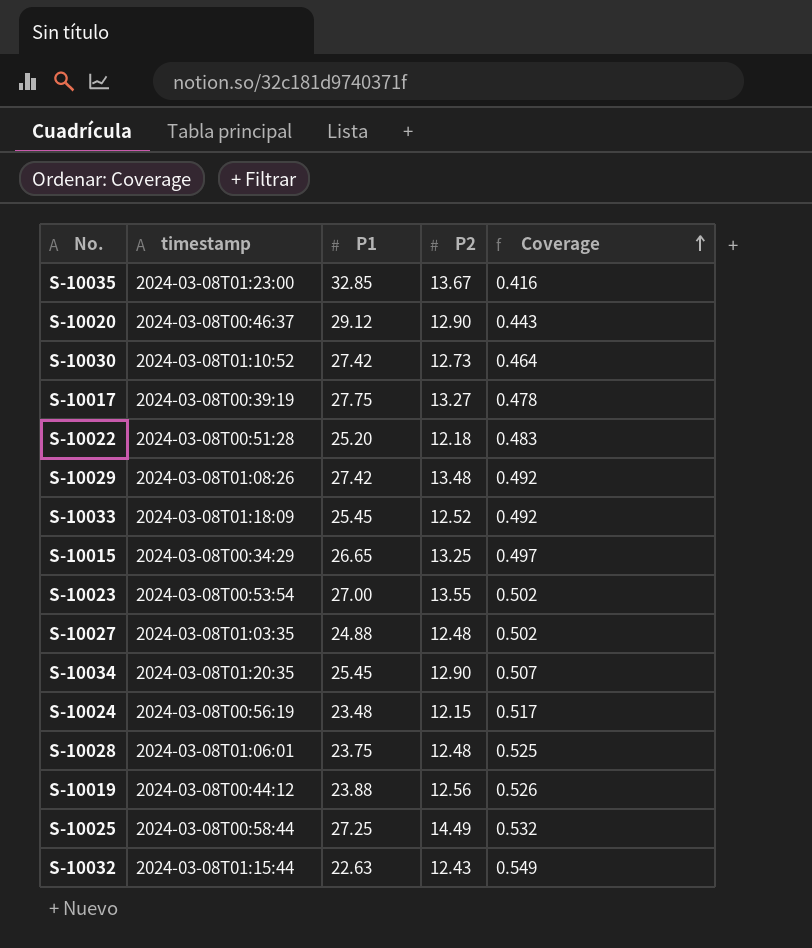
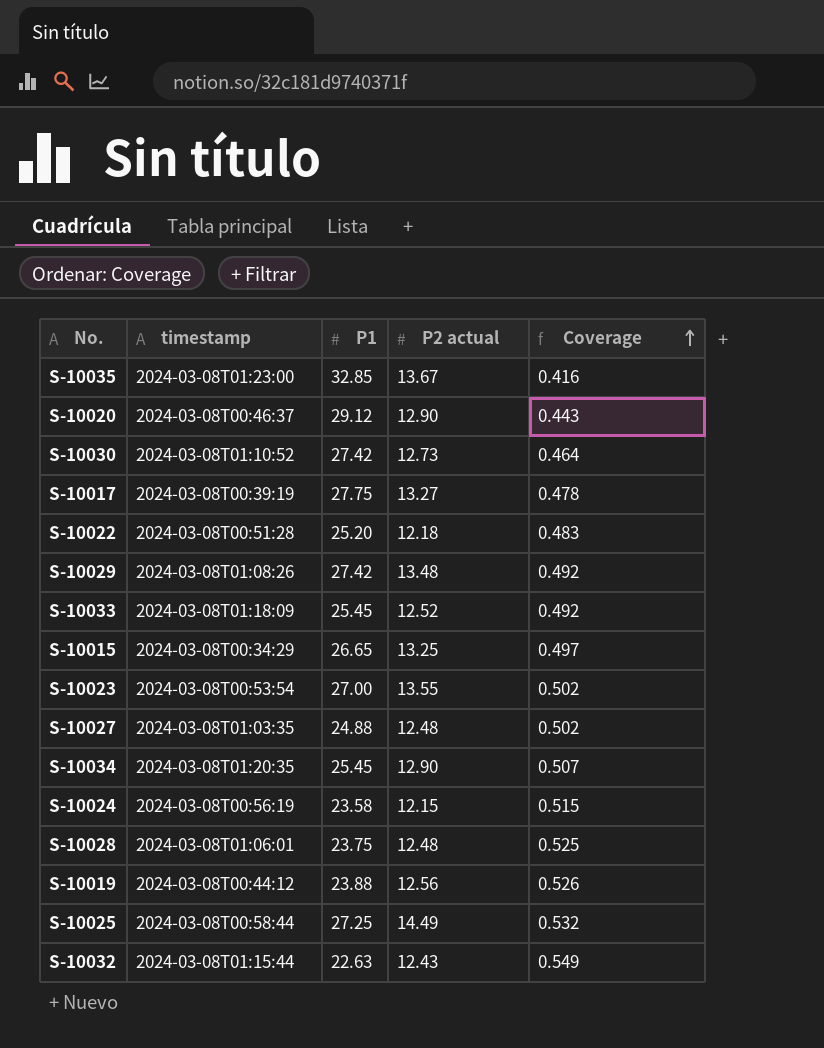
column name: P2 -> P2 actual
S-10024 | P1: 23.48 -> 23.58
S-10024 | Coverage: 0.517 -> 0.515

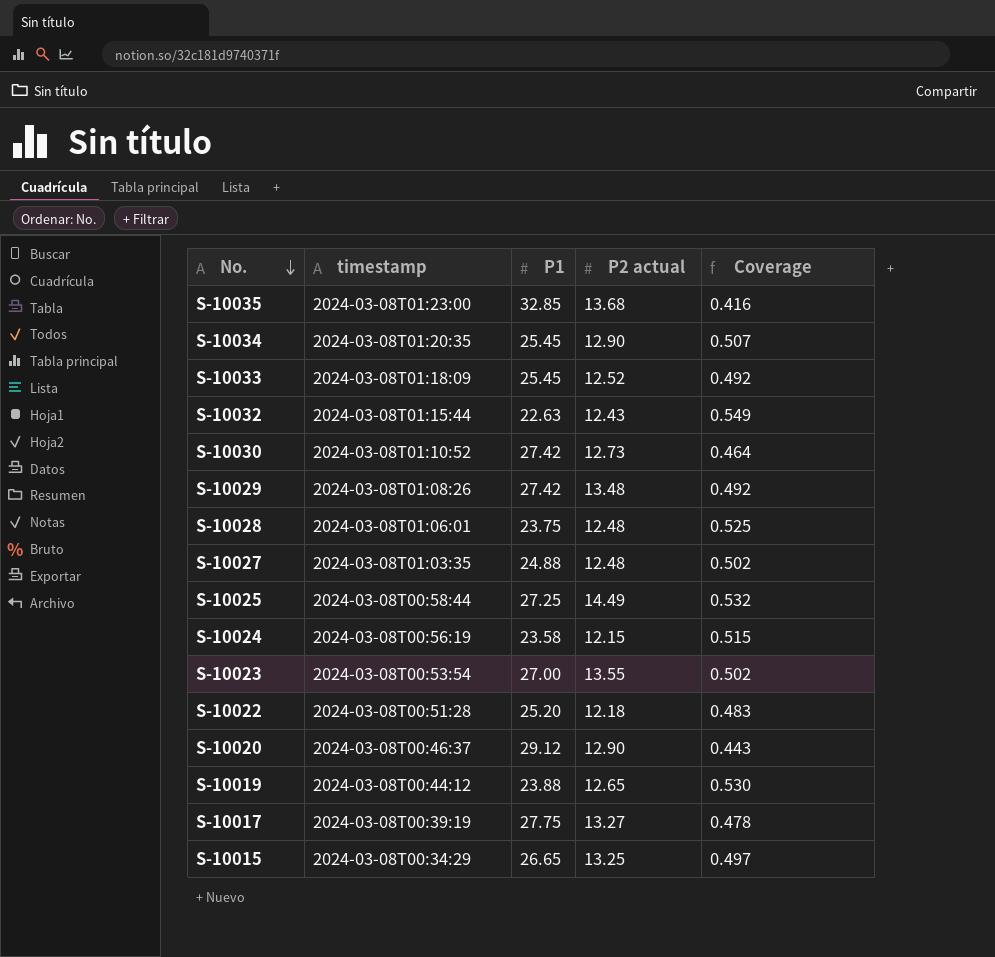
row order: Coverage ascending -> No. descending
S-10035 | P2 actual: 13.67 -> 13.68
S-10019 | P2 actual: 12.56 -> 12.65
S-10019 | Coverage: 0.526 -> 0.530

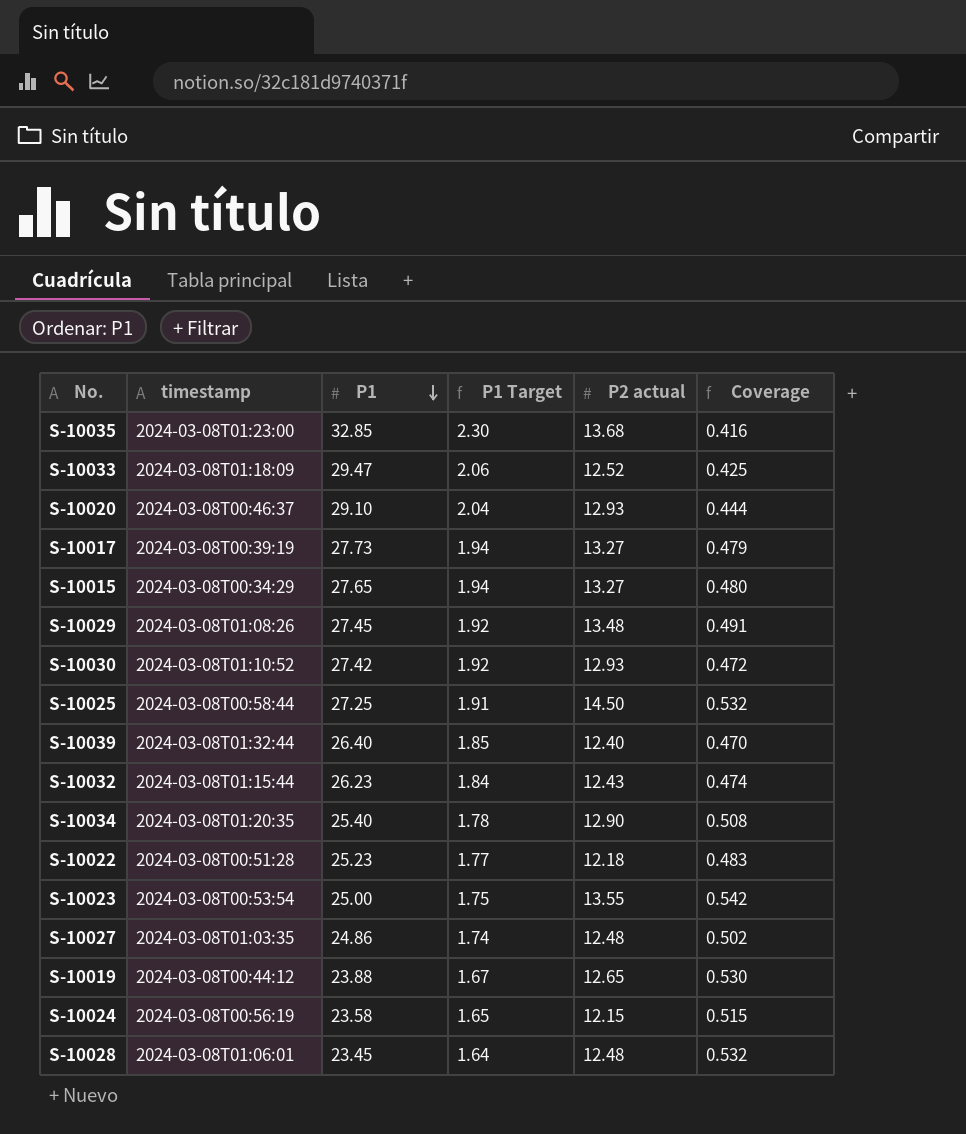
row order: No. descending -> P1 descending
column P1 Target | formula: none -> [P1] * 0.07
S-10033 | P1: 25.45 -> 29.47
S-10033 | Coverage: 0.492 -> 0.425
S-10020 | P1: 29.12 -> 29.10
S-10020 | P2 actual: 12.90 -> 12.93
S-10020 | Coverage: 0.443 -> 0.444
S-10017 | P1: 27.75 -> 27.73
S-10017 | Coverage: 0.478 -> 0.479
S-10015 | P1: 26.65 -> 27.65
S-10015 | P2 actual: 13.25 -> 13.27
S-10015 | Coverage: 0.497 -> 0.480
S-10029 | P1: 27.42 -> 27.45
S-10029 | Coverage: 0.492 -> 0.491
S-10030 | P2 actual: 12.73 -> 12.93
S-10030 | Coverage: 0.464 -> 0.472
S-10025 | P2 actual: 14.49 -> 14.50
row S-10039: none -> 2024-03-08T01:32:44 | 26.40 | 1.85 | 12.40 | 0.470
S-10032 | P1: 22.63 -> 26.23
S-10032 | Coverage: 0.549 -> 0.474
S-10034 | P1: 25.45 -> 25.40
S-10034 | Coverage: 0.507 -> 0.508
S-10022 | P1: 25.20 -> 25.23
S-10023 | P1: 27.00 -> 25.00
S-10023 | Coverage: 0.502 -> 0.542
S-10027 | P1: 24.88 -> 24.86
S-10028 | P1: 23.75 -> 23.45
S-10028 | Coverage: 0.525 -> 0.532

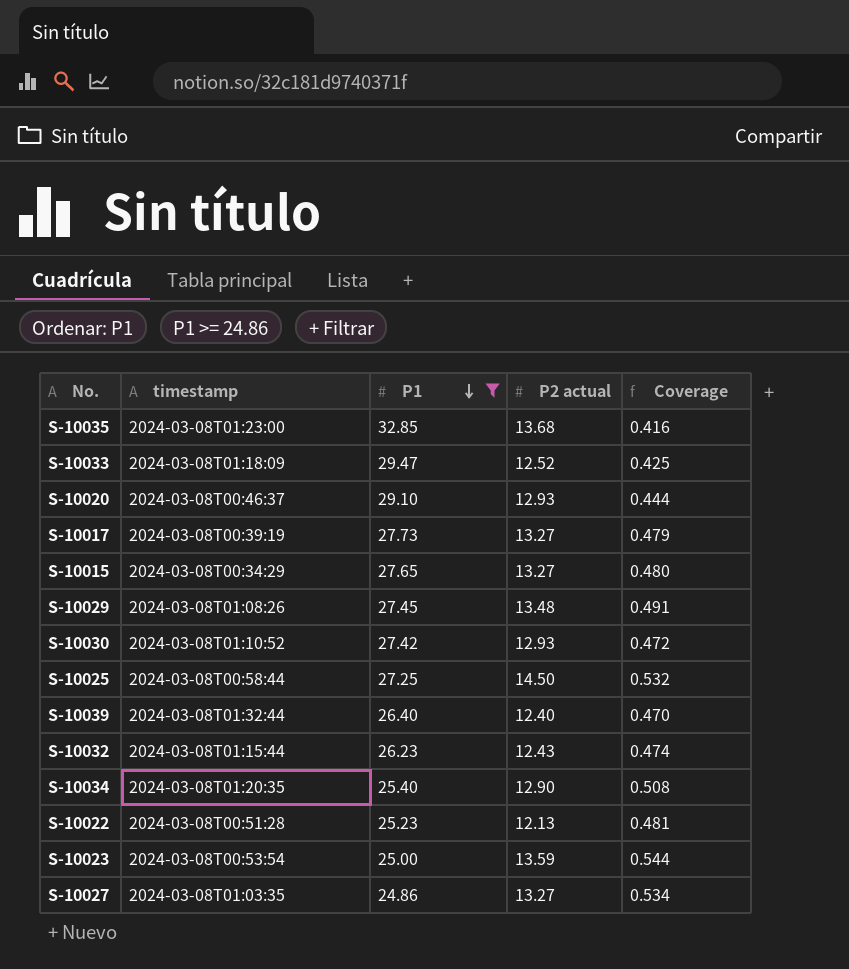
filter: none -> P1 >= 24.86
column P1 Target | formula: [P1] * 0.07 -> none
S-10022 | P2 actual: 12.18 -> 12.13
S-10022 | Coverage: 0.483 -> 0.481
S-10023 | P2 actual: 13.55 -> 13.59
S-10023 | Coverage: 0.542 -> 0.544
S-10027 | P2 actual: 12.48 -> 13.27
S-10027 | Coverage: 0.502 -> 0.534

